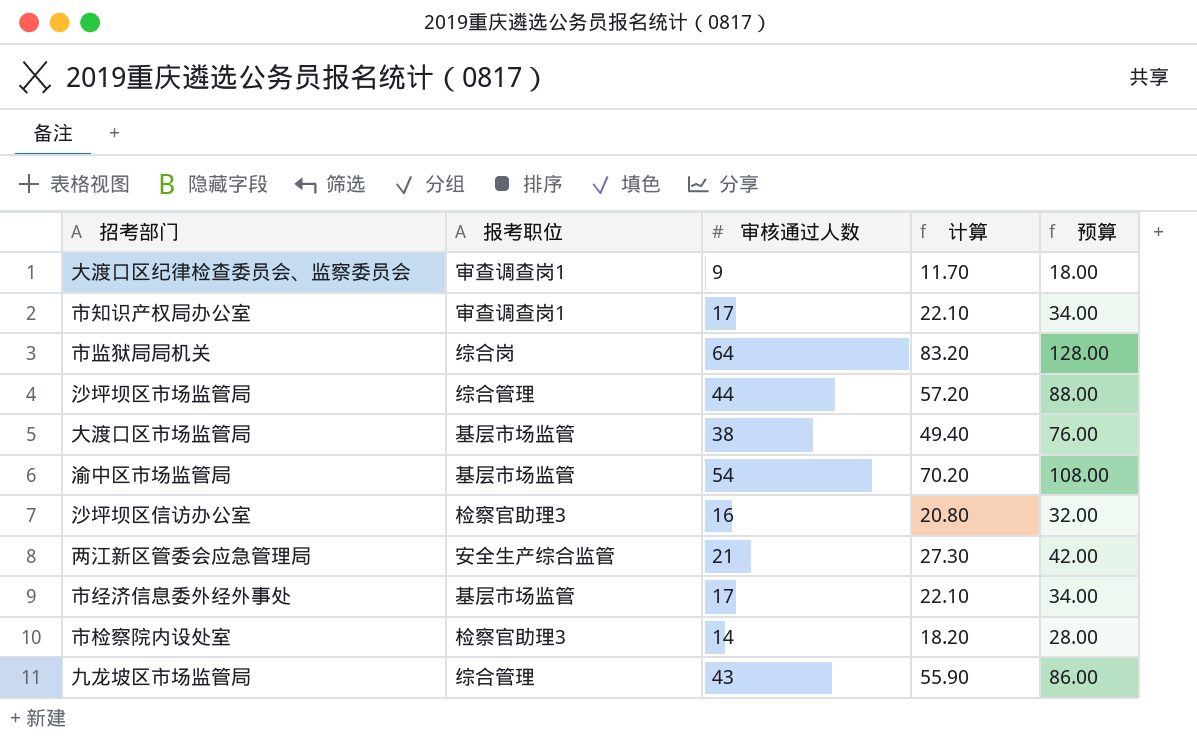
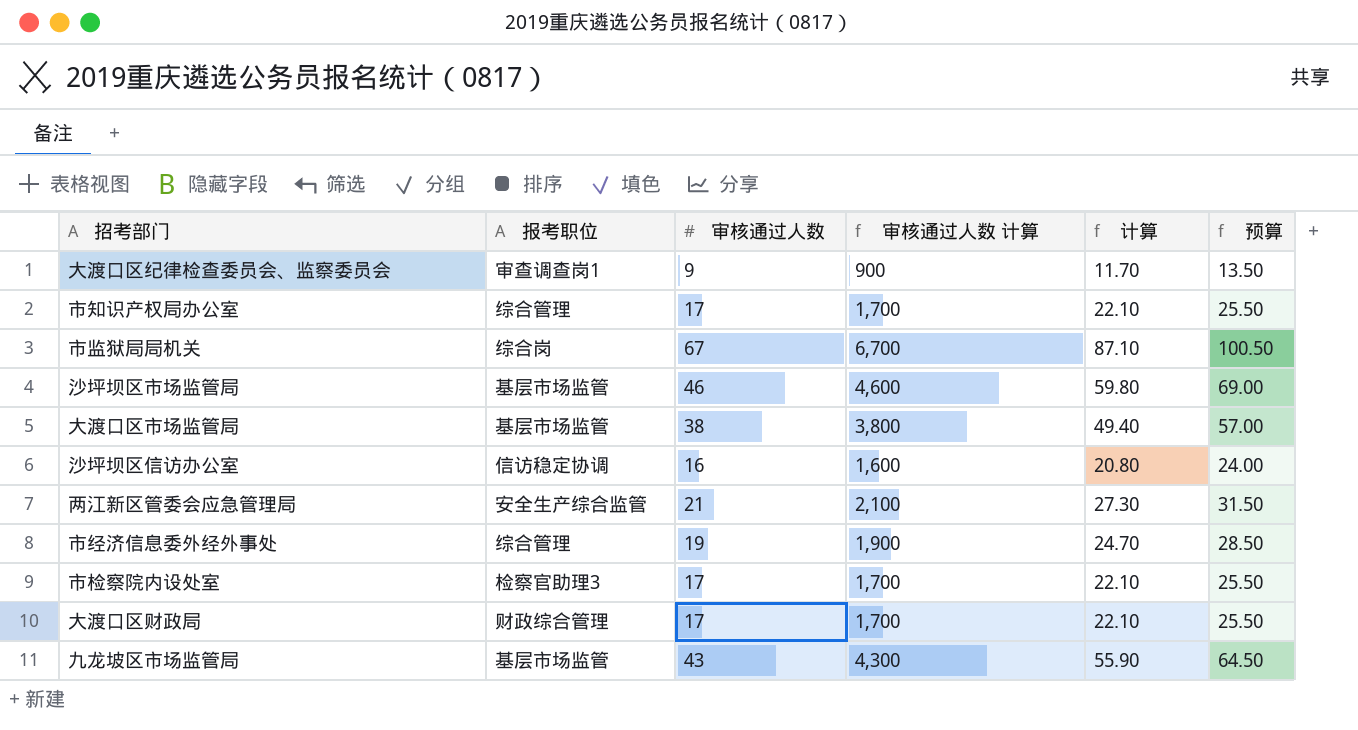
column 审核通过人数 计算 | formula: none -> [审核通过人数] * 100
column 预算 | formula: [审核通过人数] * 2 -> [审核通过人数] * 1.5
row 渝中区市场监管局: 基层市场监管 | 54 | 70.20 | 108.00 -> none
市知识产权局办公室 | 报考职位: 审查调查岗1 -> 综合管理
市监狱局局机关 | 审核通过人数: 64 -> 67
市监狱局局机关 | 计算: 83.20 -> 87.10
沙坪坝区市场监管局 | 报考职位: 综合管理 -> 基层市场监管
沙坪坝区市场监管局 | 审核通过人数: 44 -> 46
沙坪坝区市场监管局 | 计算: 57.20 -> 59.80
沙坪坝区信访办公室 | 报考职位: 检察官助理3 -> 信访稳定协调
市经济信息委外经外事处 | 报考职位: 基层市场监管 -> 综合管理
市经济信息委外经外事处 | 审核通过人数: 17 -> 19
市经济信息委外经外事处 | 计算: 22.10 -> 24.70
市检察院内设处室 | 审核通过人数: 14 -> 17
市检察院内设处室 | 计算: 18.20 -> 22.10
row 大渡口区财政局: none -> 财政综合管理 | 17 | 1,700 | 22.10 | 25.50
九龙坡区市场监管局 | 报考职位: 综合管理 -> 基层市场监管

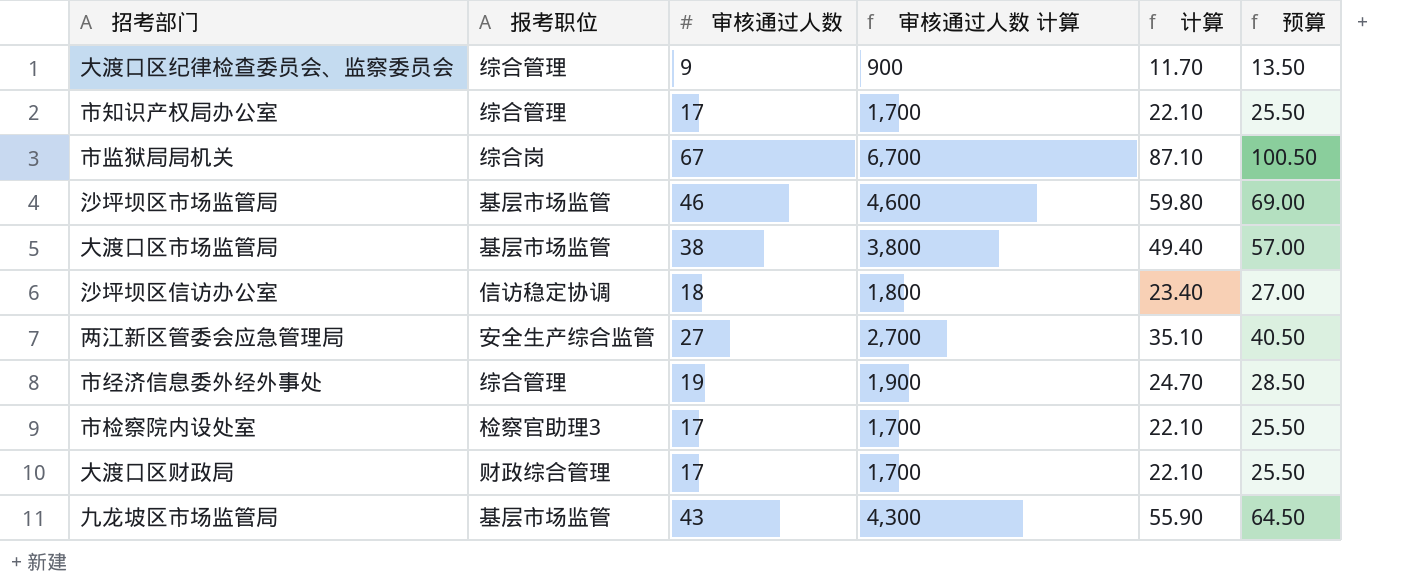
大渡口区纪律检查委员会、监察委员会 | 报考职位: 审查调查岗1 -> 综合管理
沙坪坝区信访办公室 | 审核通过人数: 16 -> 18
沙坪坝区信访办公室 | 审核通过人数 计算: 1,600 -> 1,800
沙坪坝区信访办公室 | 计算: 20.80 -> 23.40
沙坪坝区信访办公室 | 预算: 24.00 -> 27.00
两江新区管委会应急管理局 | 审核通过人数: 21 -> 27
两江新区管委会应急管理局 | 审核通过人数 计算: 2,100 -> 2,700
两江新区管委会应急管理局 | 计算: 27.30 -> 35.10
两江新区管委会应急管理局 | 预算: 31.50 -> 40.50

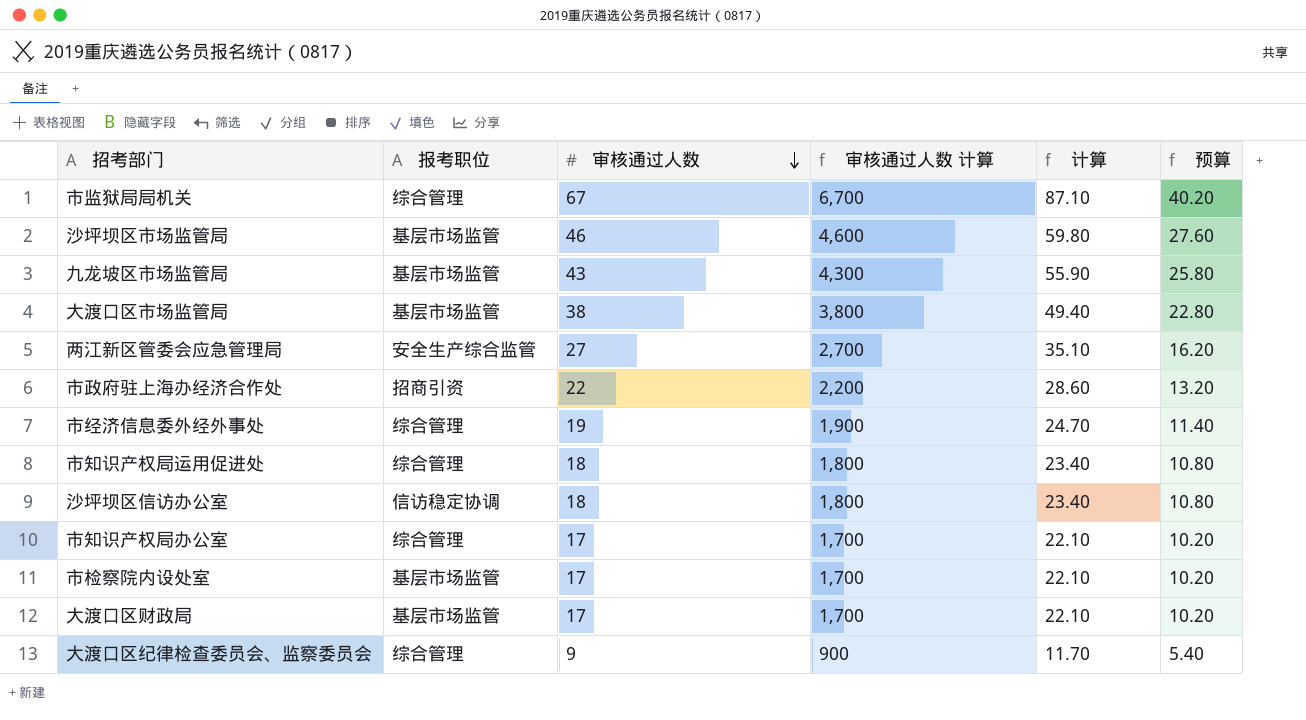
row order: none -> 审核通过人数 descending
column 预算 | formula: [审核通过人数] * 1.5 -> [审核通过人数] * 0.6
市监狱局局机关 | 报考职位: 综合岗 -> 综合管理
row 市政府驻上海办经济合作处: none -> 招商引资 | 22 | 2,200 | 28.60 | 13.20
row 市知识产权局运用促进处: none -> 综合管理 | 18 | 1,800 | 23.40 | 10.80
市检察院内设处室 | 报考职位: 检察官助理3 -> 基层市场监管
大渡口区财政局 | 报考职位: 财政综合管理 -> 基层市场监管

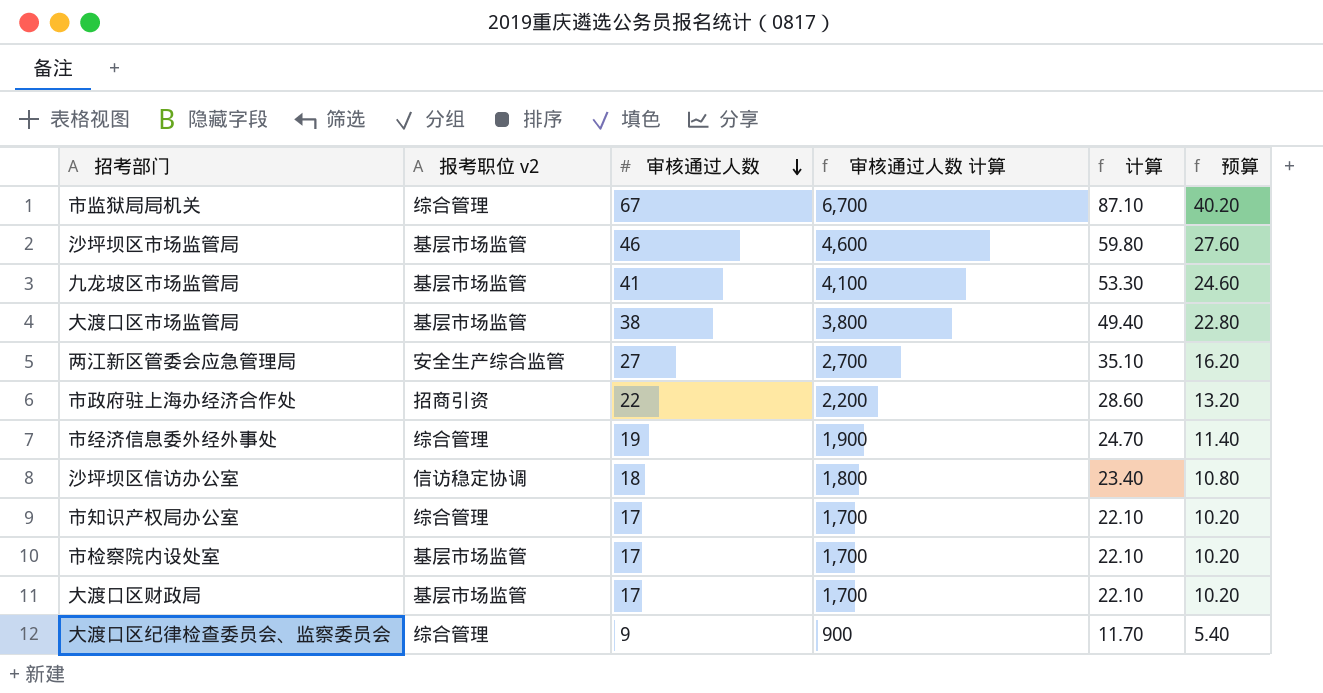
column name: 报考职位 -> 报考职位 v2
row 市知识产权局运用促进处: 综合管理 | 18 | 1,800 | 23.40 | 10.80 -> none
九龙坡区市场监管局 | 审核通过人数: 43 -> 41
九龙坡区市场监管局 | 审核通过人数 计算: 4,300 -> 4,100
九龙坡区市场监管局 | 计算: 55.90 -> 53.30
九龙坡区市场监管局 | 预算: 25.80 -> 24.60

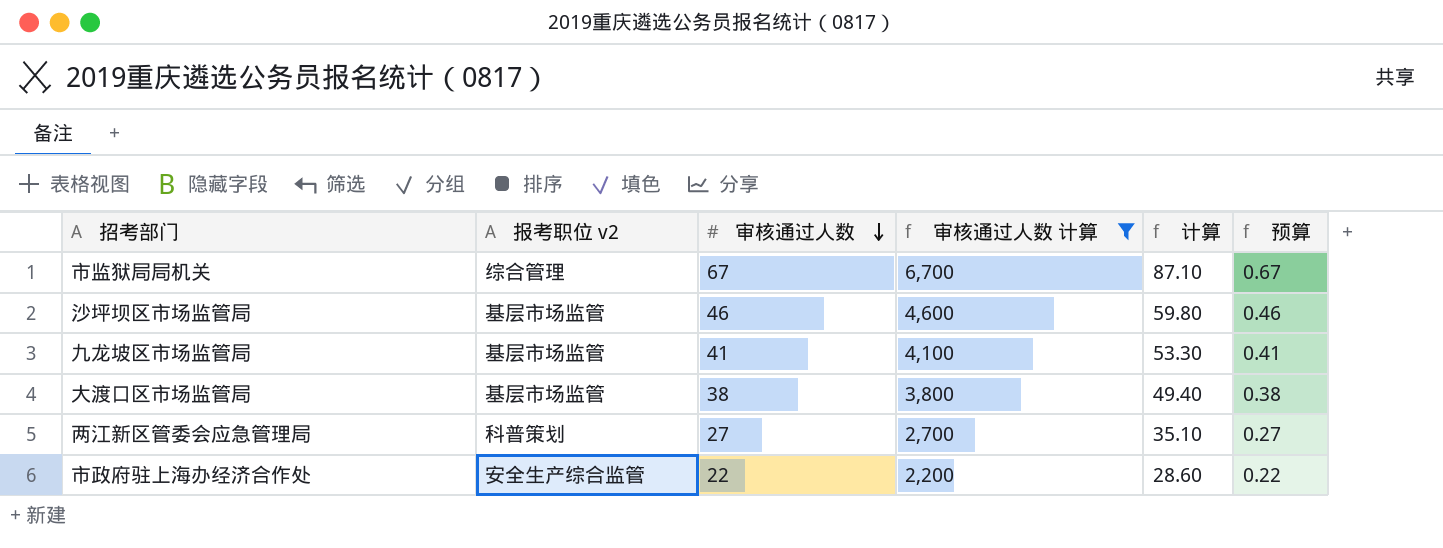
filter: none -> 审核通过人数 计算 >= 2,200
column 预算 | formula: [审核通过人数] * 0.6 -> [审核通过人数] * 0.01
两江新区管委会应急管理局 | 报考职位 v2: 安全生产综合监管 -> 科普策划
市政府驻上海办经济合作处 | 报考职位 v2: 招商引资 -> 安全生产综合监管

